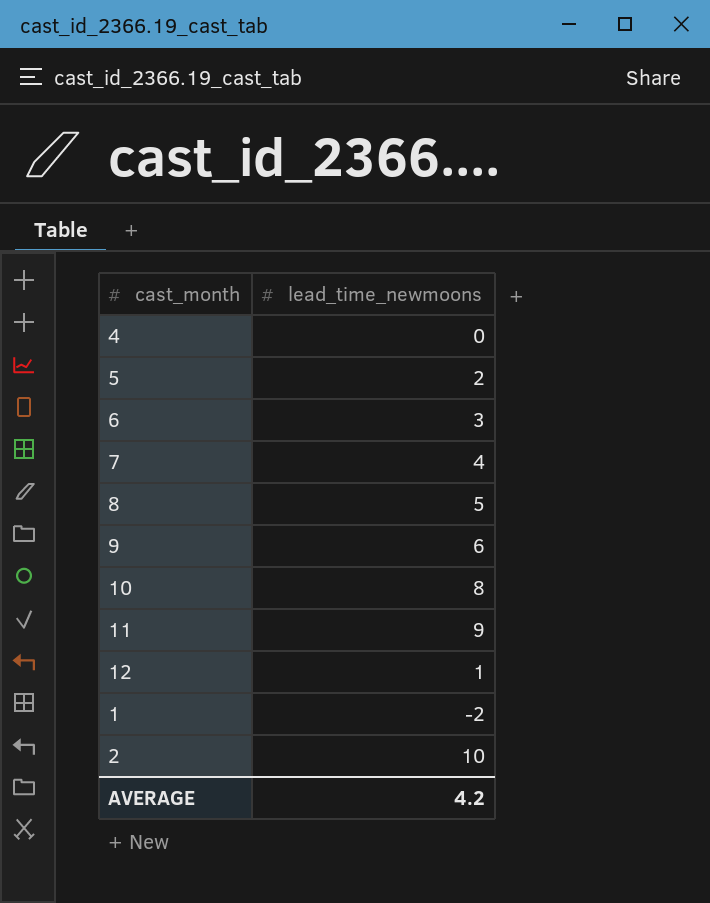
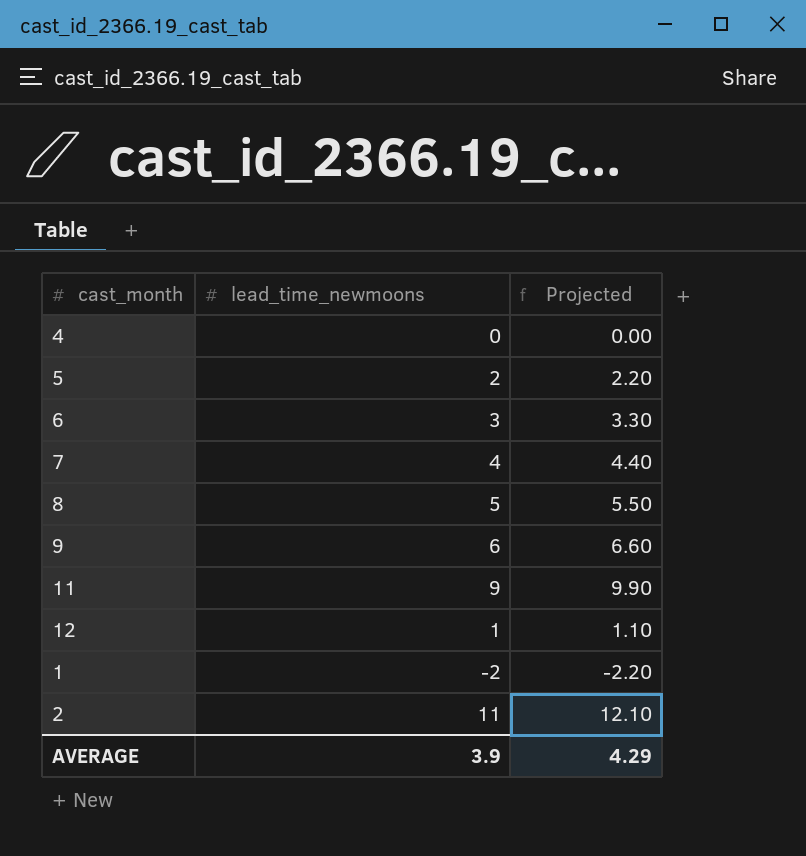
column Projected | formula: none -> [lead_time_newmoons] * 1.1
row 10: 8 -> none
2 | lead_time_newmoons: 10 -> 11
AVERAGE | lead_time_newmoons: 4.2 -> 3.9

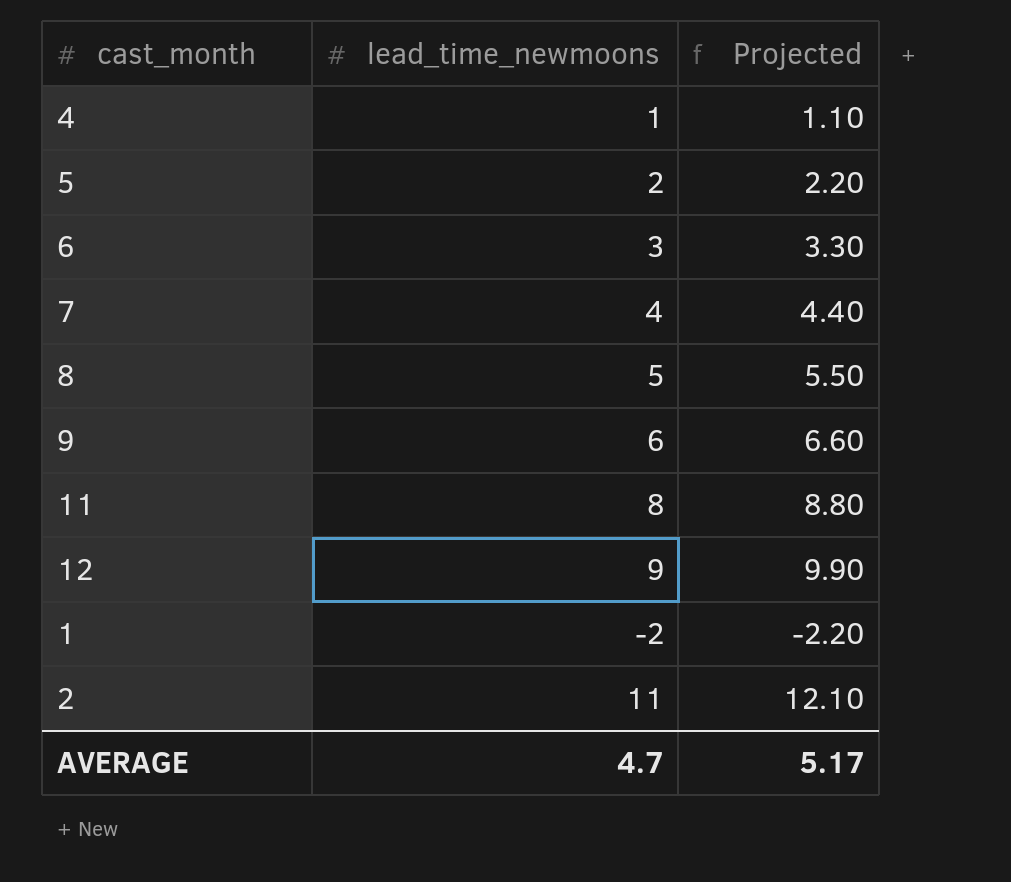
4 | lead_time_newmoons: 0 -> 1
4 | Projected: 0.00 -> 1.10
11 | lead_time_newmoons: 9 -> 8
11 | Projected: 9.90 -> 8.80
12 | lead_time_newmoons: 1 -> 9
12 | Projected: 1.10 -> 9.90
AVERAGE | lead_time_newmoons: 3.9 -> 4.7
AVERAGE | Projected: 4.29 -> 5.17

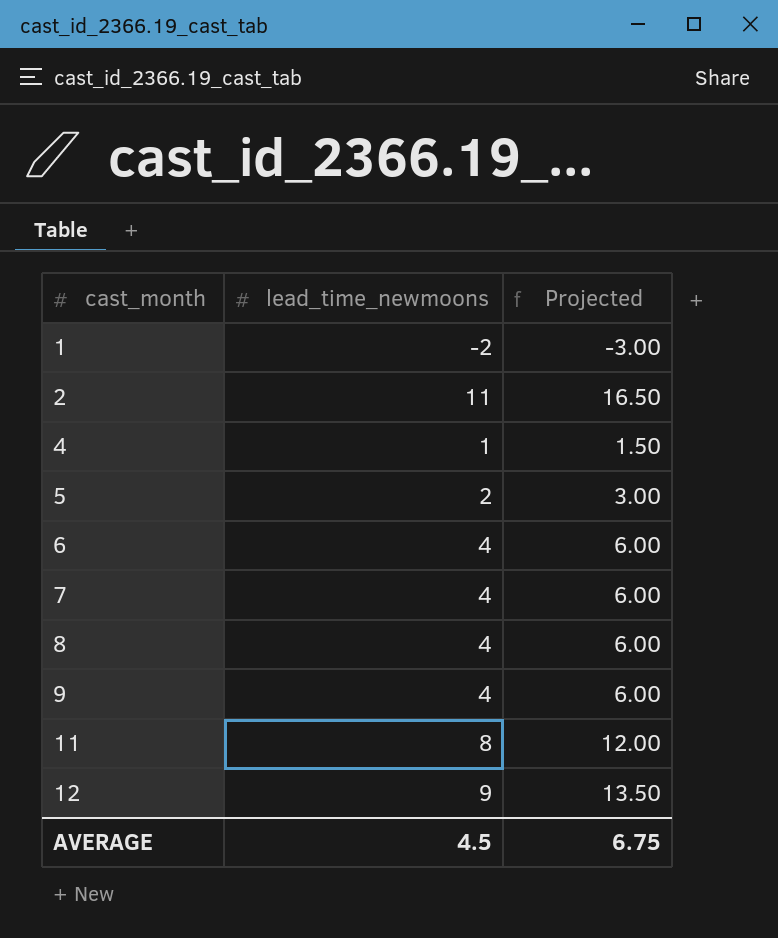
row order: none -> cast_month ascending
column Projected | formula: [lead_time_newmoons] * 1.1 -> [lead_time_newmoons] * 1.5
6 | lead_time_newmoons: 3 -> 4
8 | lead_time_newmoons: 5 -> 4
9 | lead_time_newmoons: 6 -> 4
AVERAGE | lead_time_newmoons: 4.7 -> 4.5
AVERAGE | Projected: 5.17 -> 6.75

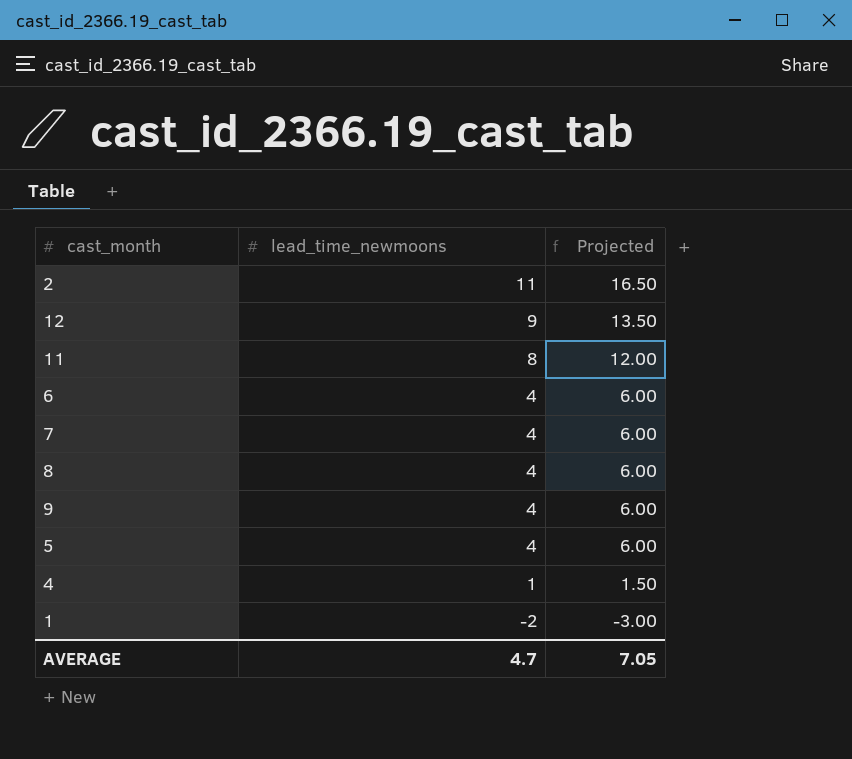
row order: cast_month ascending -> lead_time_newmoons descending
5 | lead_time_newmoons: 2 -> 4
5 | Projected: 3.00 -> 6.00
AVERAGE | lead_time_newmoons: 4.5 -> 4.7
AVERAGE | Projected: 6.75 -> 7.05

